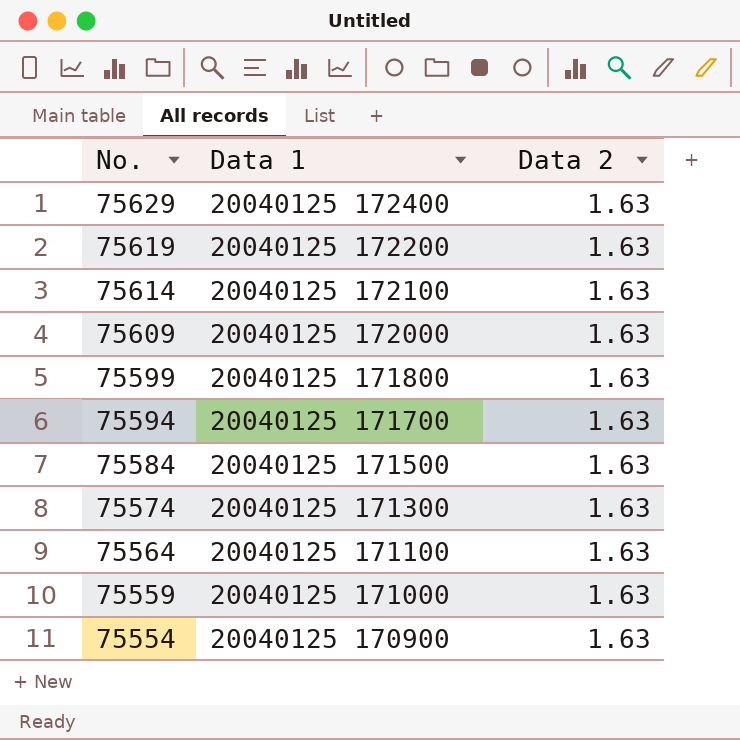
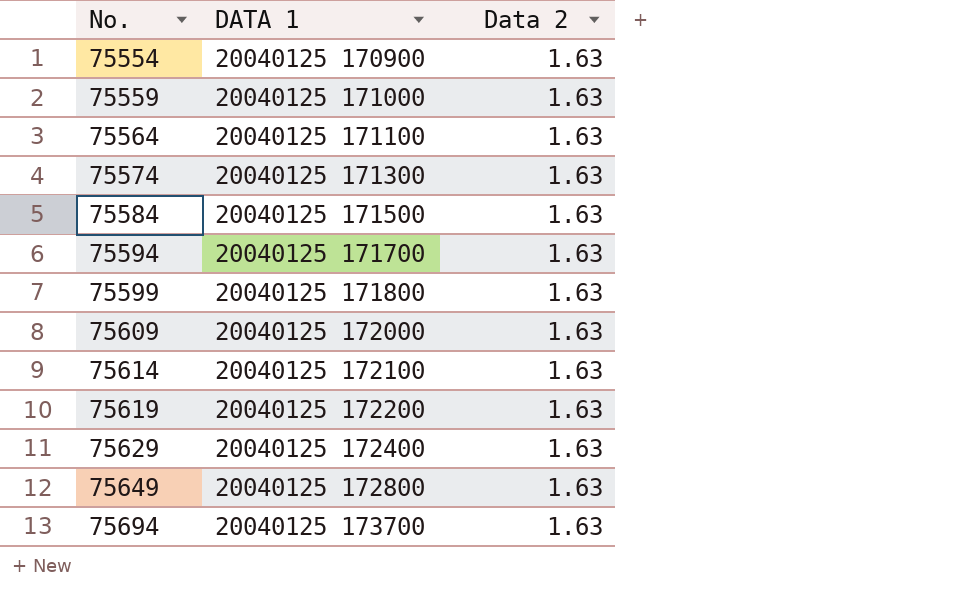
row order: No. descending -> No. ascending
column name: Data 1 -> DATA 1
row 75649: none -> 20040125 172800 | 1.63
row 75694: none -> 20040125 173700 | 1.63

